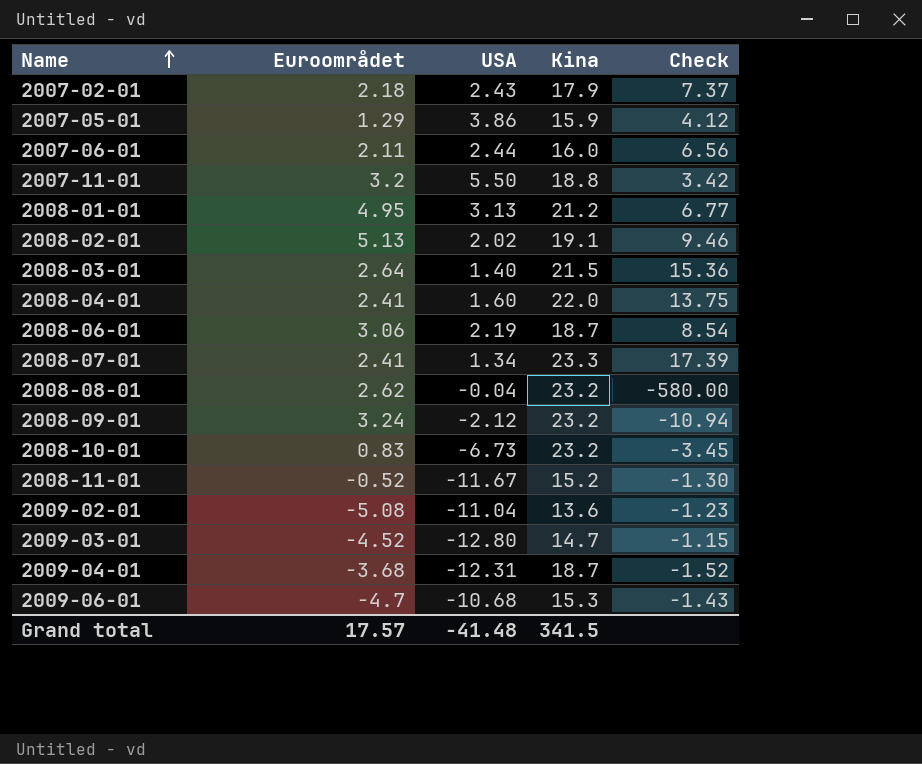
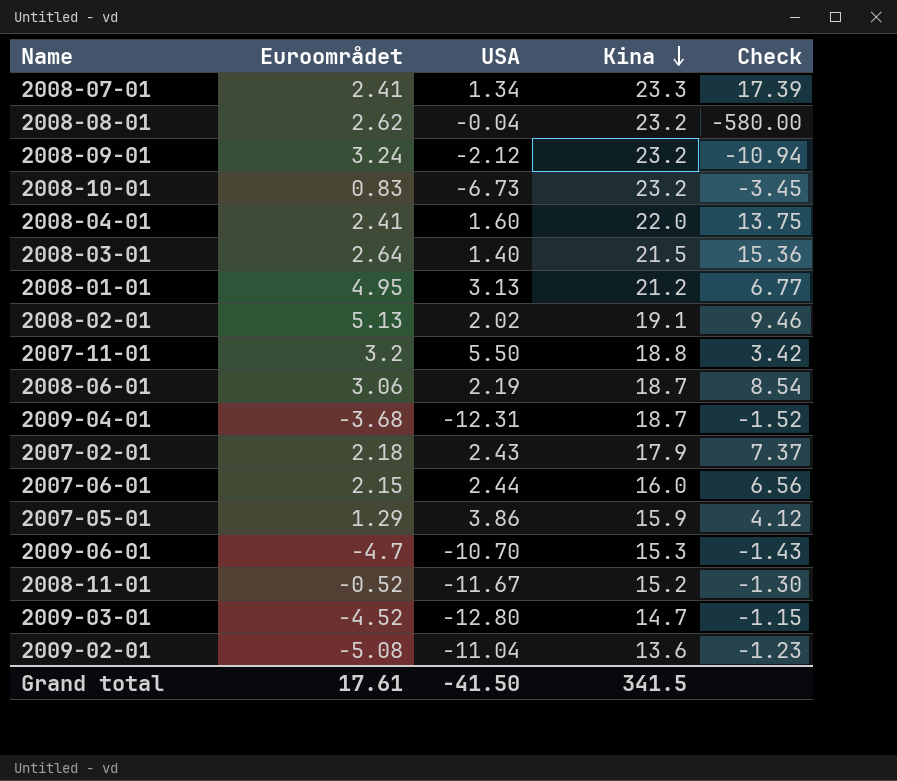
row order: Name ascending -> Kina descending
2007-06-01 | Euroområdet: 2.11 -> 2.15
2009-06-01 | USA: -10.68 -> -10.70
Grand total | Euroområdet: 17.57 -> 17.61
Grand total | USA: -41.48 -> -41.50

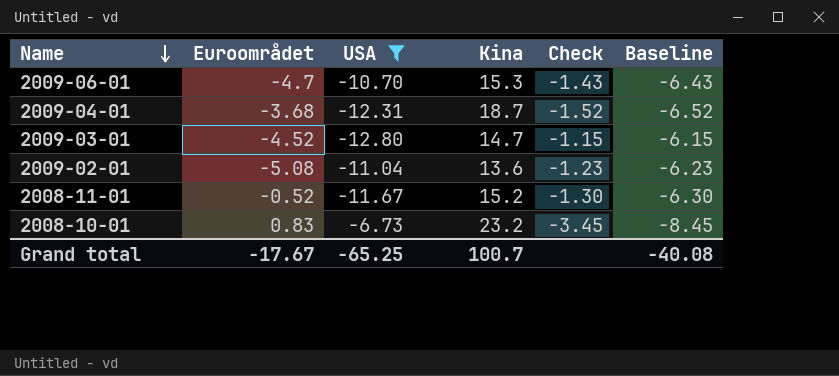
filter: none -> USA <= -6.73
row order: Kina descending -> Name descending
column Baseline | formula: none -> [Check] - 5
Grand total | Euroområdet: 17.61 -> -17.67
Grand total | USA: -41.50 -> -65.25
Grand total | Kina: 341.5 -> 100.7

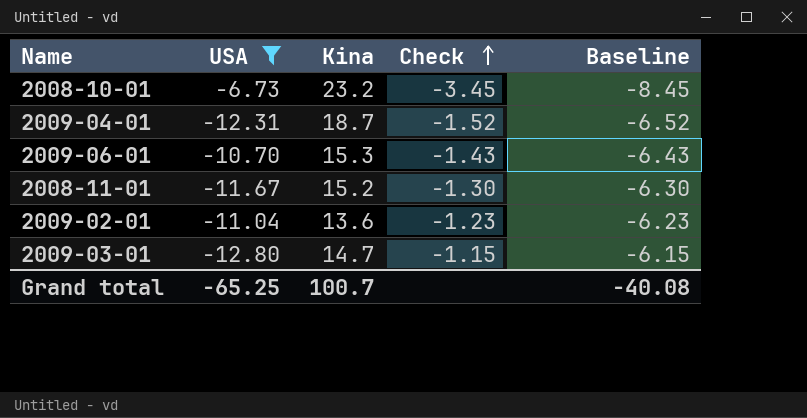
row order: Name descending -> Check ascending
column Euroområdet | position: 2 -> none

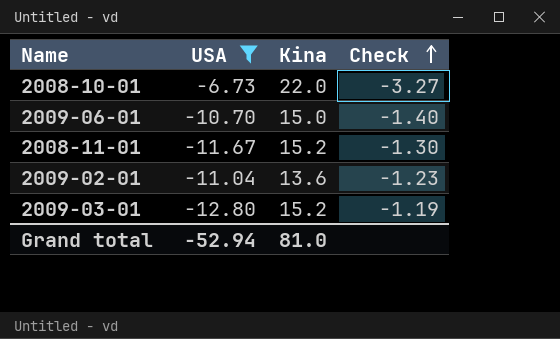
column Baseline | formula: [Check] - 5 -> none
row 2009-04-01: -12.31 | 18.7 | -1.52 | -6.52 -> none
2008-10-01 | Kina: 23.2 -> 22.0
2008-10-01 | Check: -3.45 -> -3.27
2009-06-01 | Kina: 15.3 -> 15.0
2009-06-01 | Check: -1.43 -> -1.40
2009-03-01 | Kina: 14.7 -> 15.2
2009-03-01 | Check: -1.15 -> -1.19
Grand total | USA: -65.25 -> -52.94
Grand total | Kina: 100.7 -> 81.0

